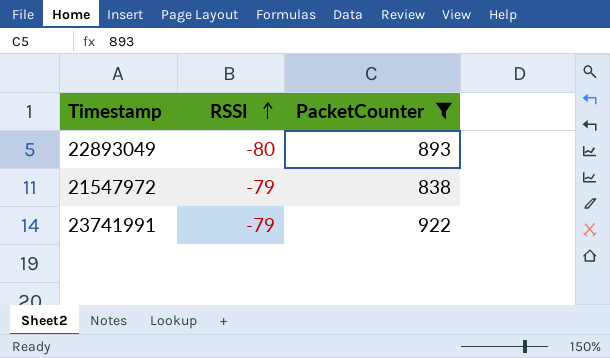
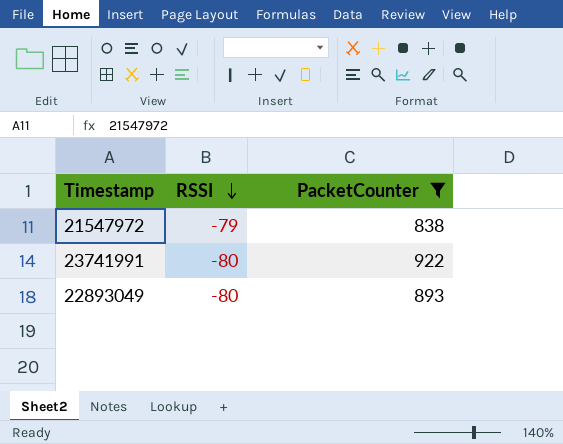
row order: RSSI ascending -> RSSI descending
23741991 | RSSI: -79 -> -80

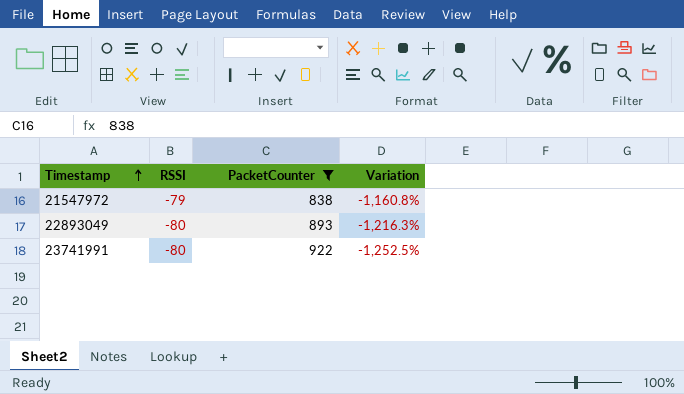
row order: RSSI descending -> Timestamp ascending
column Variation | formula: none -> ([PacketCounter] - [RSSI]) / [RSSI]

